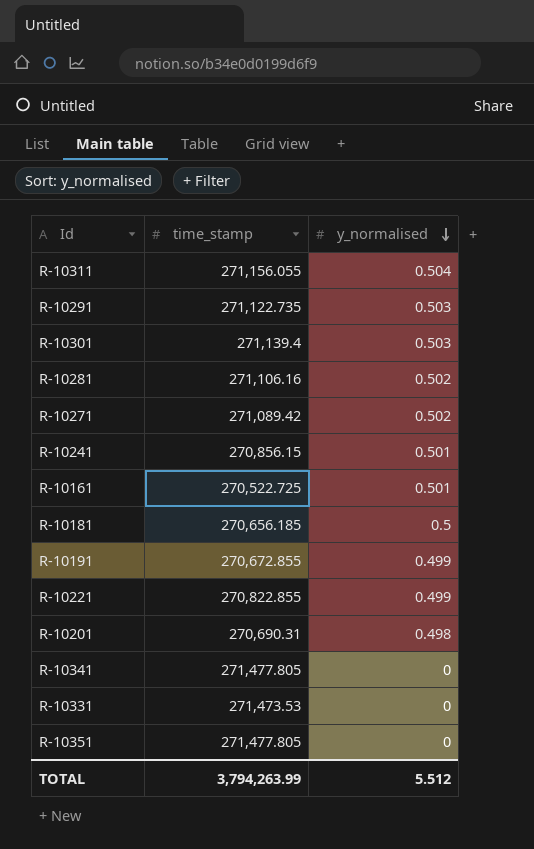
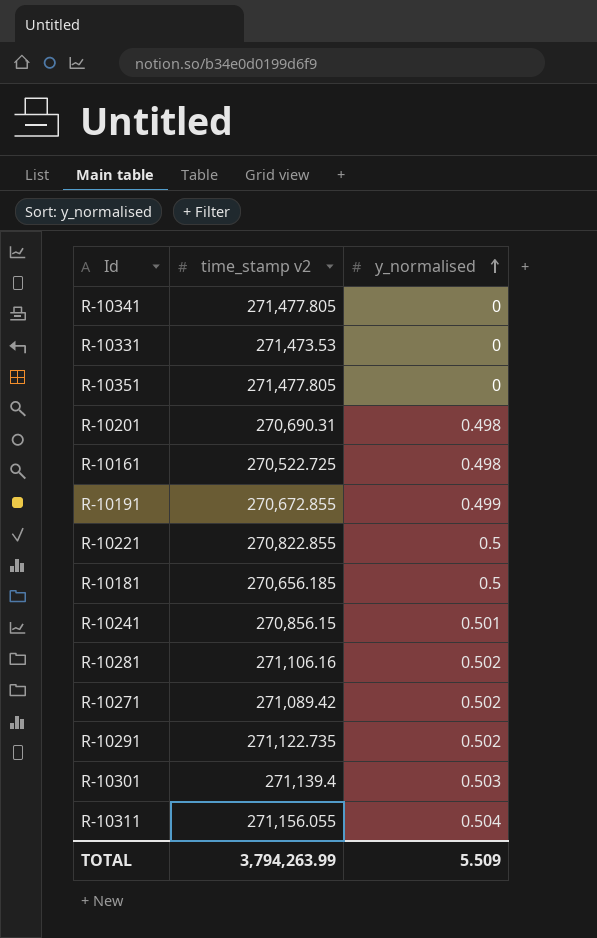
row order: y_normalised descending -> y_normalised ascending
column name: time_stamp -> time_stamp v2
R-10161 | y_normalised: 0.501 -> 0.498
R-10221 | y_normalised: 0.499 -> 0.5
R-10291 | y_normalised: 0.503 -> 0.502
TOTAL | y_normalised: 5.512 -> 5.509

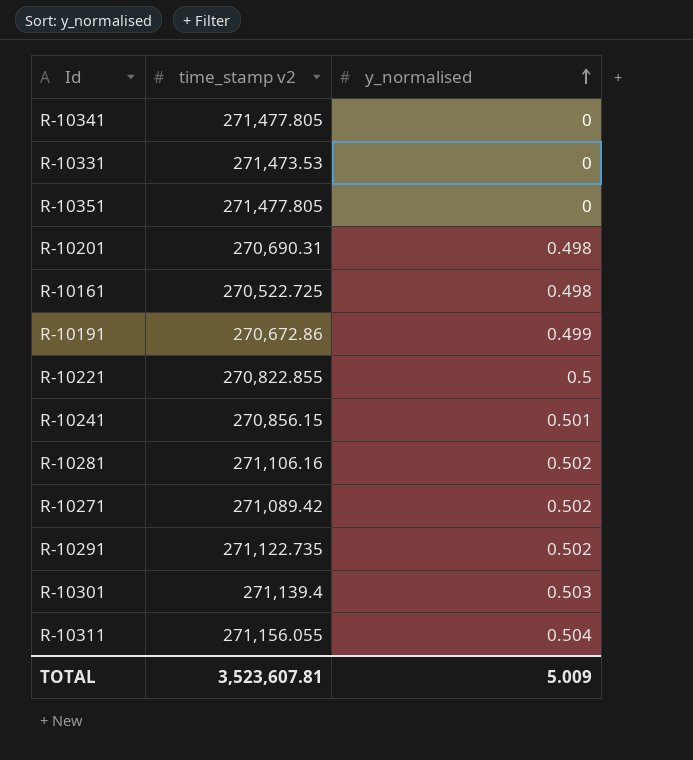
row R-10181: 270,656.185 | 0.5 -> none
R-10191 | time_stamp v2: 270,672.855 -> 270,672.86
TOTAL | time_stamp v2: 3,794,263.99 -> 3,523,607.81
TOTAL | y_normalised: 5.509 -> 5.009

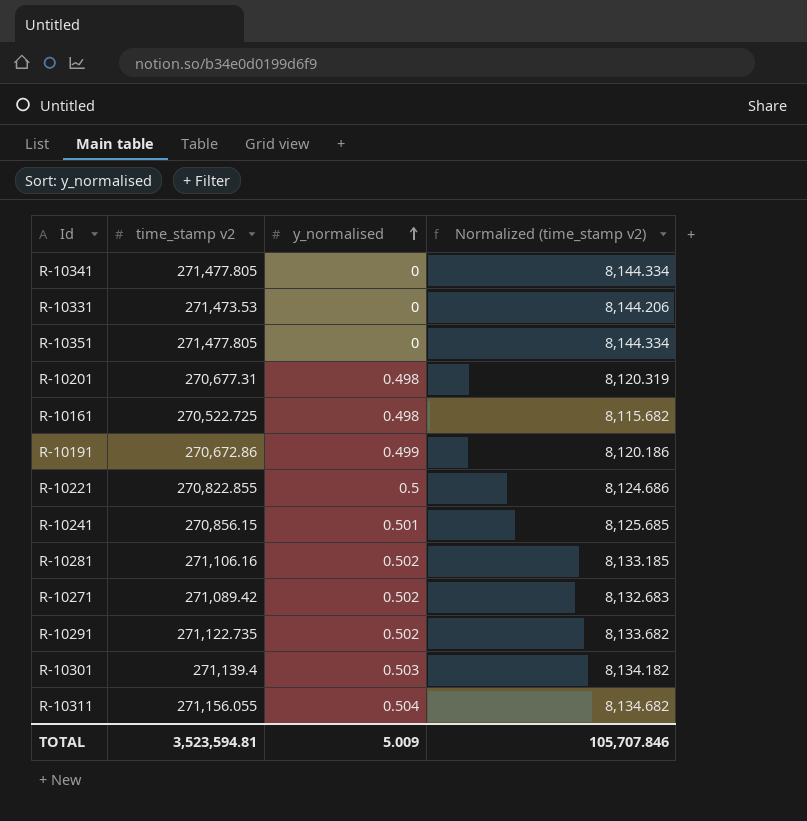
column Normalized (time_stamp v2) | formula: none -> [time_stamp v2] * 0.03
R-10201 | time_stamp v2: 270,690.31 -> 270,677.31
TOTAL | time_stamp v2: 3,523,607.81 -> 3,523,594.81

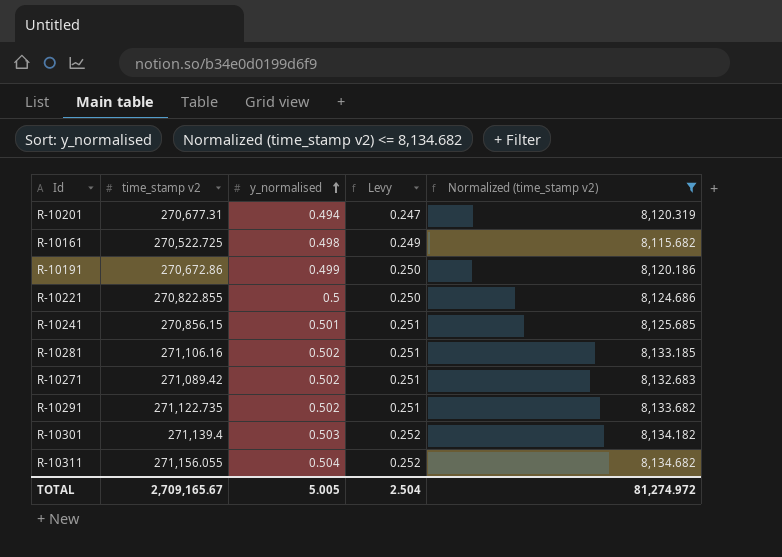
filter: none -> Normalized (time_stamp v2) <= 8,134.682
column Levy | formula: none -> [y_normalised] * 0.5
R-10201 | y_normalised: 0.498 -> 0.494
TOTAL | time_stamp v2: 3,523,594.81 -> 2,709,165.67
TOTAL | y_normalised: 5.009 -> 5.005
TOTAL | Normalized (time_stamp v2): 105,707.846 -> 81,274.972

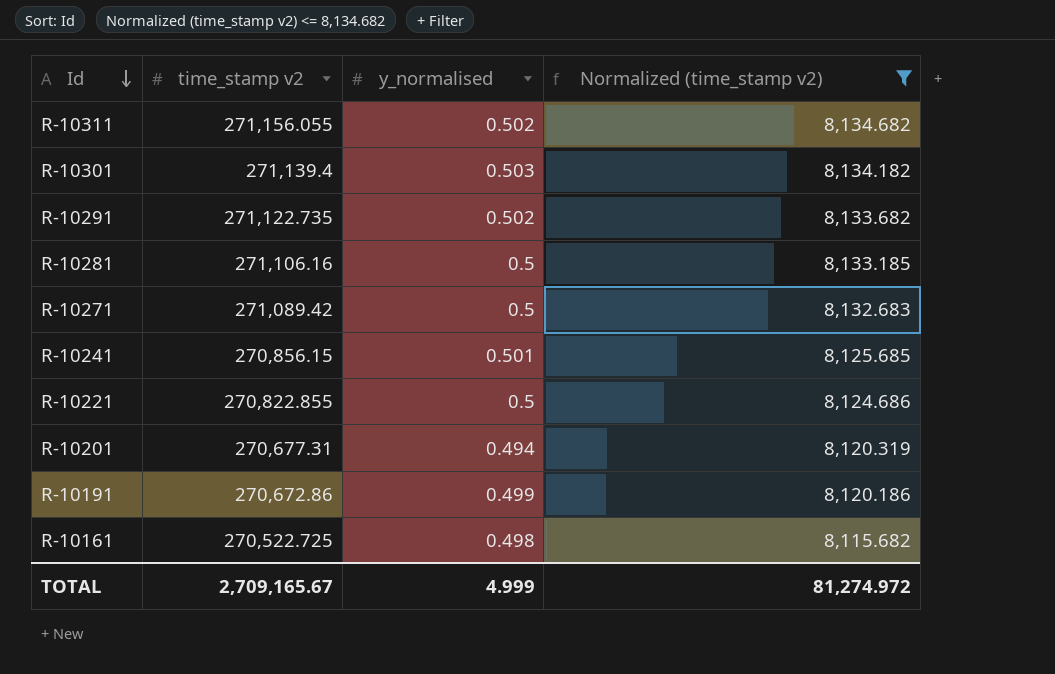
row order: y_normalised ascending -> Id descending
column Levy | formula: [y_normalised] * 0.5 -> none
R-10311 | y_normalised: 0.504 -> 0.502
R-10281 | y_normalised: 0.502 -> 0.5
R-10271 | y_normalised: 0.502 -> 0.5
TOTAL | y_normalised: 5.005 -> 4.999

